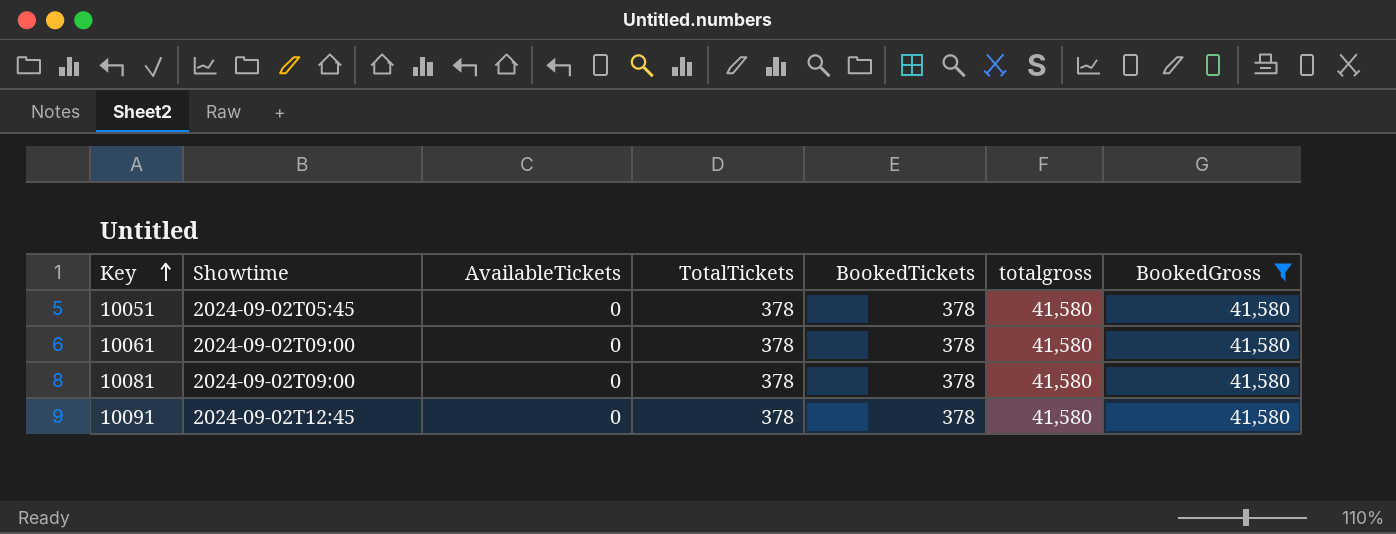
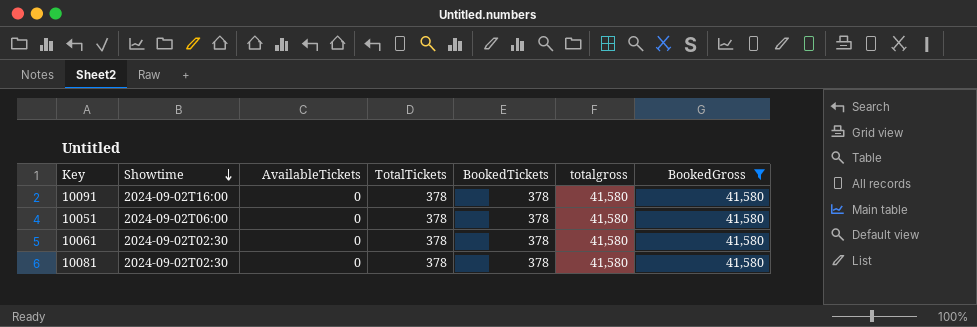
row order: Key ascending -> Showtime descending
10091 | Showtime: 2024-09-02T12:45 -> 2024-09-02T16:00
10051 | Showtime: 2024-09-02T05:45 -> 2024-09-02T06:00
10061 | Showtime: 2024-09-02T09:00 -> 2024-09-02T02:30
10081 | Showtime: 2024-09-02T09:00 -> 2024-09-02T02:30

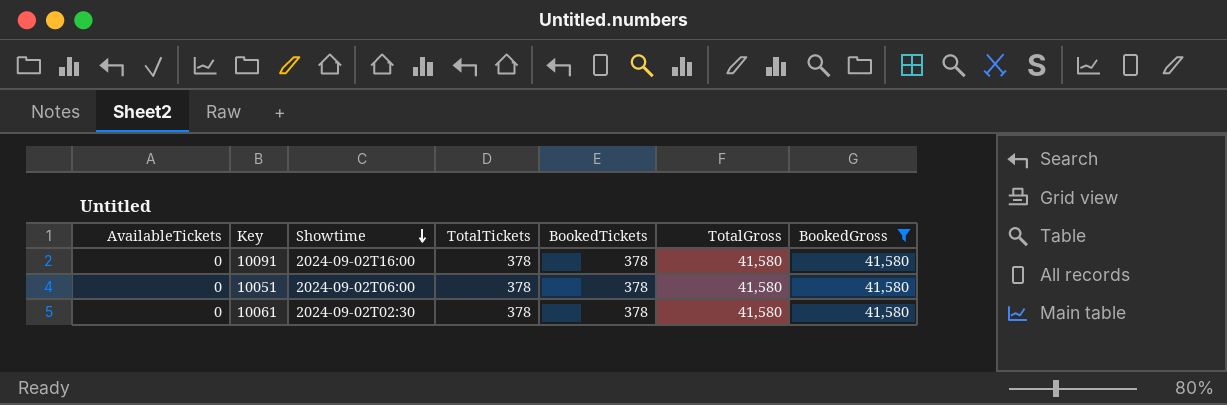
column AvailableTickets | position: 3 -> 1
column name: totalgross -> TotalGross
row 10081: 2024-09-02T02:30 | 0 | 378 | 378 | 41,580 | 41,580 -> none

